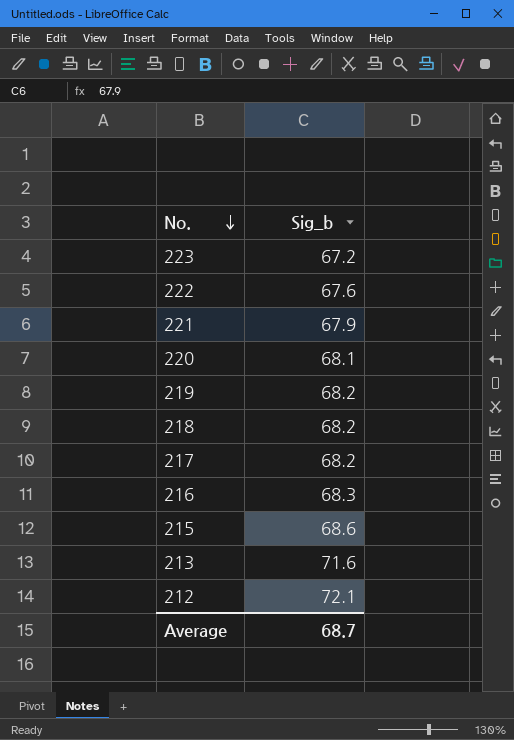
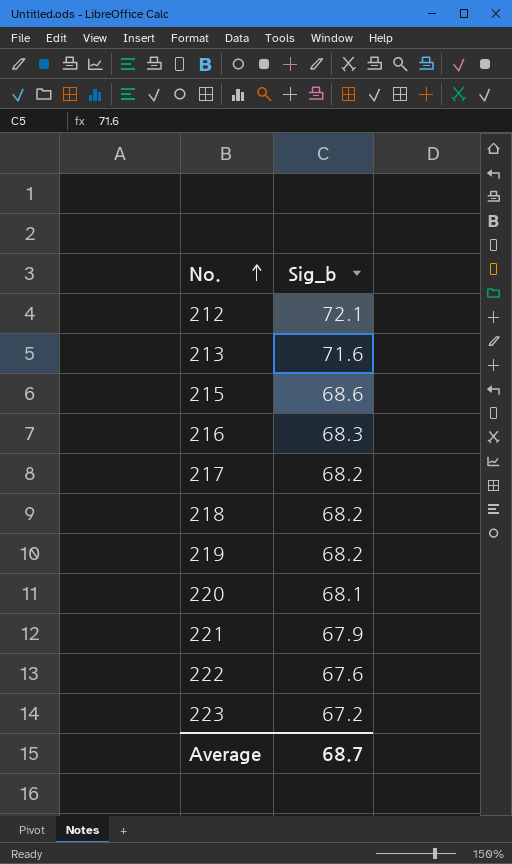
row order: No. descending -> No. ascending

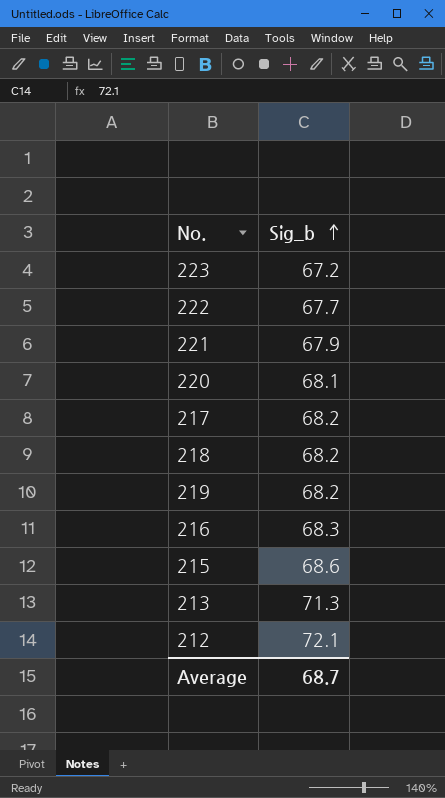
row order: No. ascending -> Sig_b ascending
222 | Sig_b: 67.6 -> 67.7
213 | Sig_b: 71.6 -> 71.3

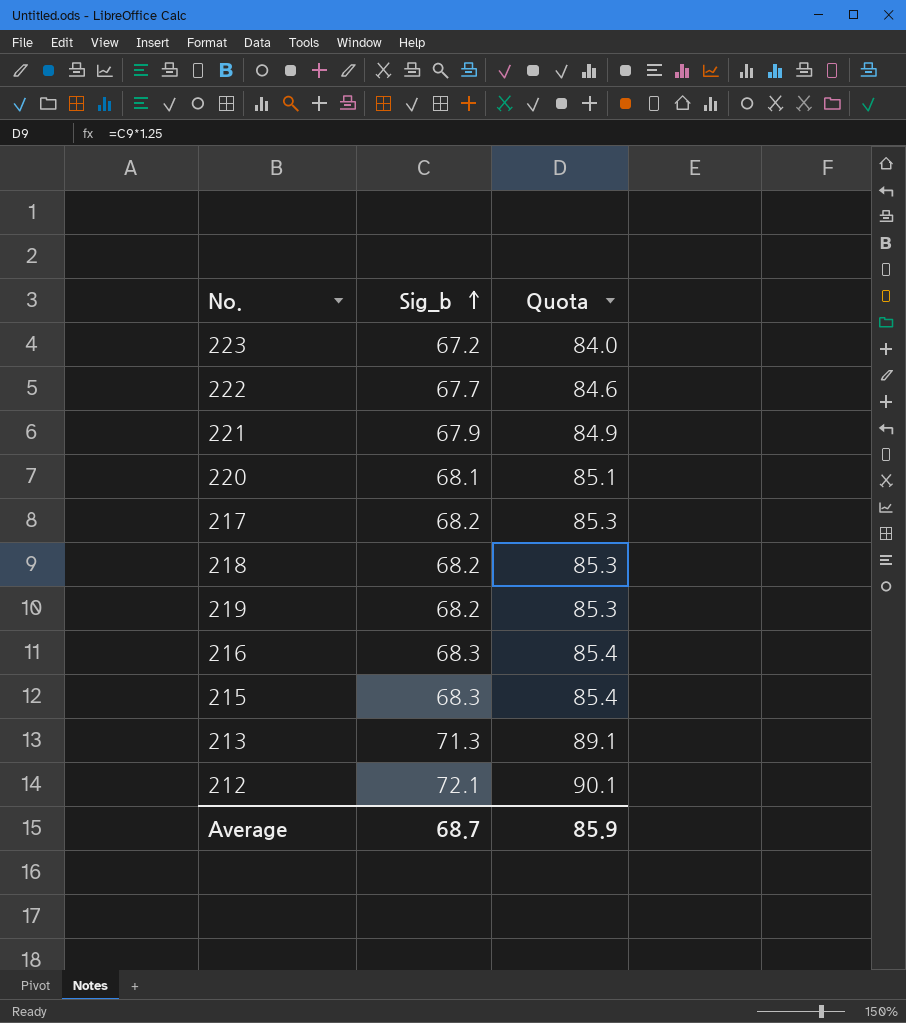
column Quota | formula: none -> [Sig_b] * 1.25
215 | Sig_b: 68.6 -> 68.3

